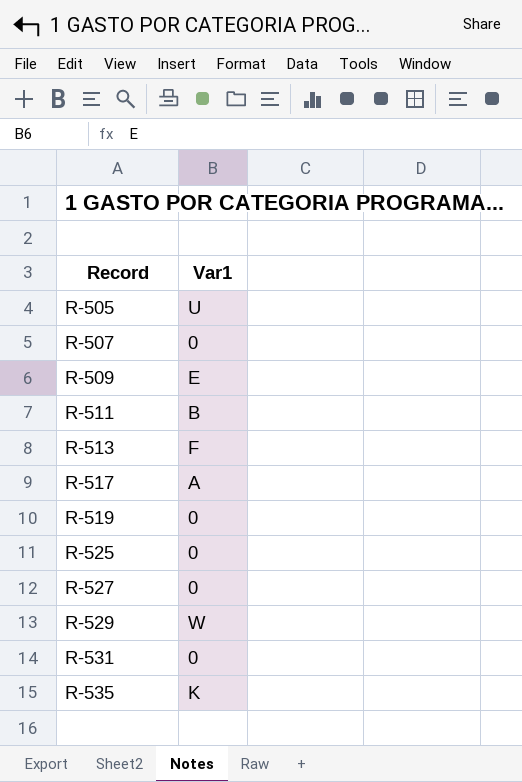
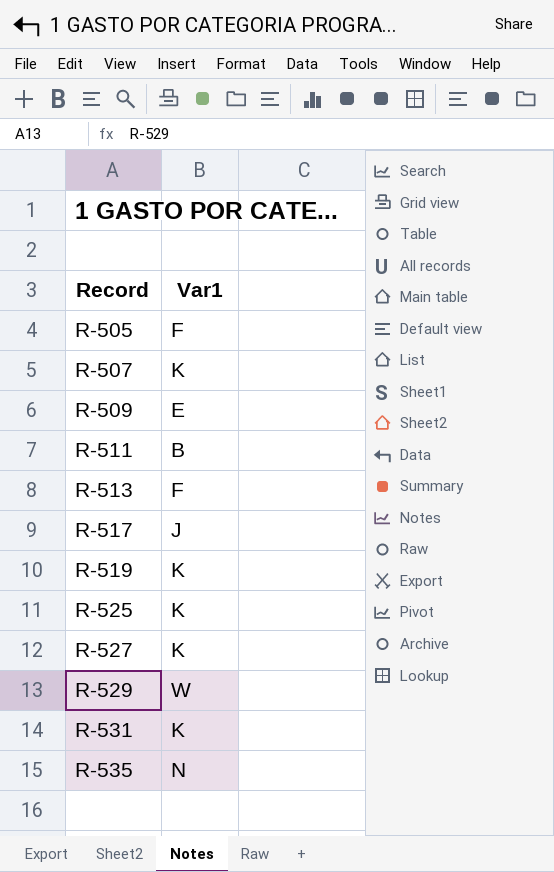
R-505 | Var1: U -> F
R-507 | Var1: 0 -> K
R-517 | Var1: A -> J
R-519 | Var1: 0 -> K
R-525 | Var1: 0 -> K
R-527 | Var1: 0 -> K
R-531 | Var1: 0 -> K
R-535 | Var1: K -> N

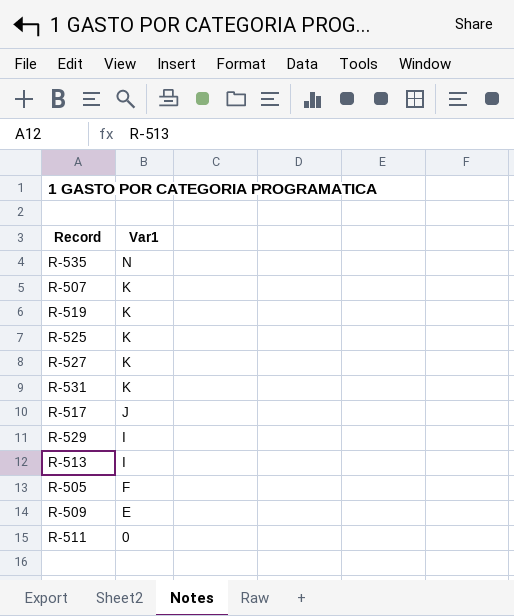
row order: Record ascending -> Var1 descending
R-529 | Var1: W -> I
R-513 | Var1: F -> I
R-511 | Var1: B -> 0

